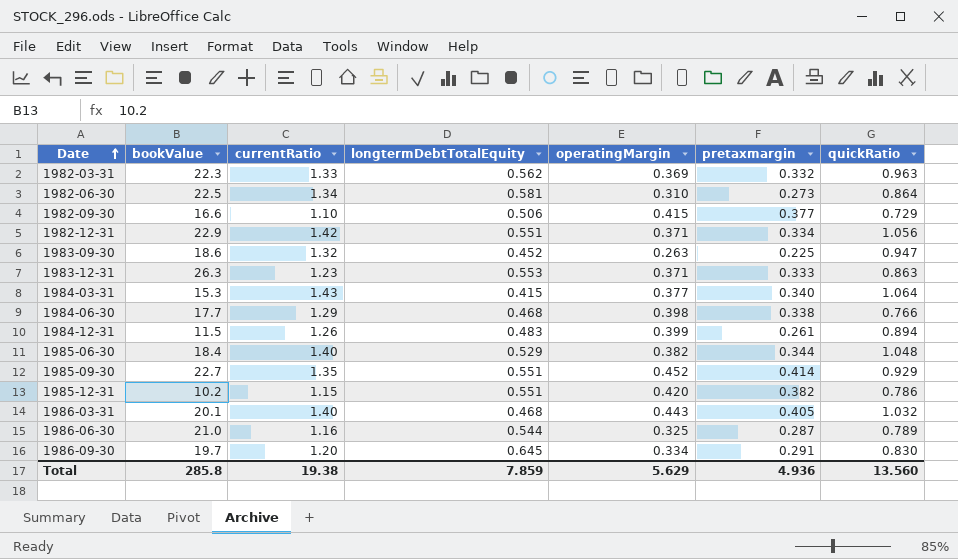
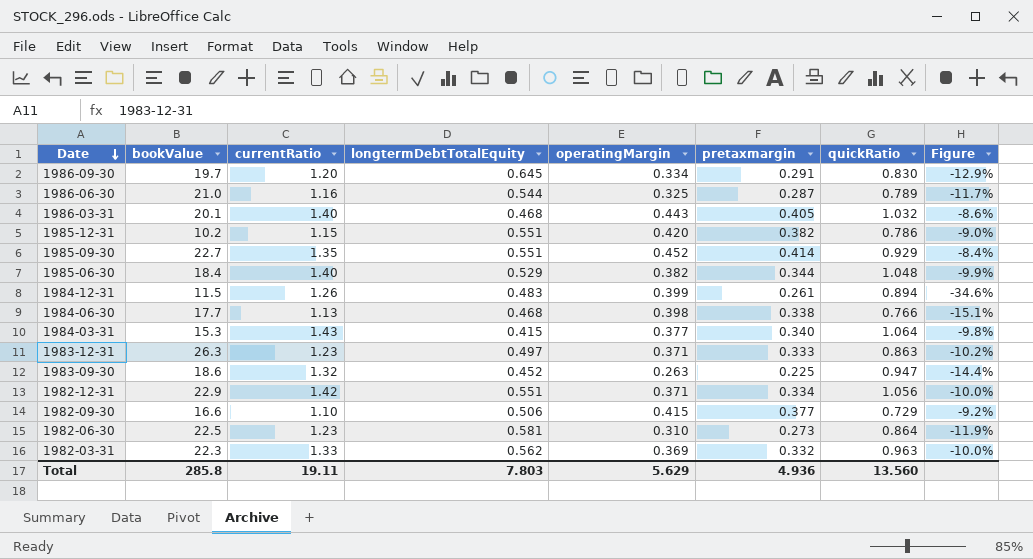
row order: Date ascending -> Date descending
column Figure | formula: none -> ([pretaxmargin] - [operatingMargin]) / [operatingMargin]
1984-06-30 | currentRatio: 1.29 -> 1.13
1983-12-31 | longtermDebtTotalEquity: 0.553 -> 0.497
1982-06-30 | currentRatio: 1.34 -> 1.23
Total | currentRatio: 19.38 -> 19.11
Total | longtermDebtTotalEquity: 7.859 -> 7.803

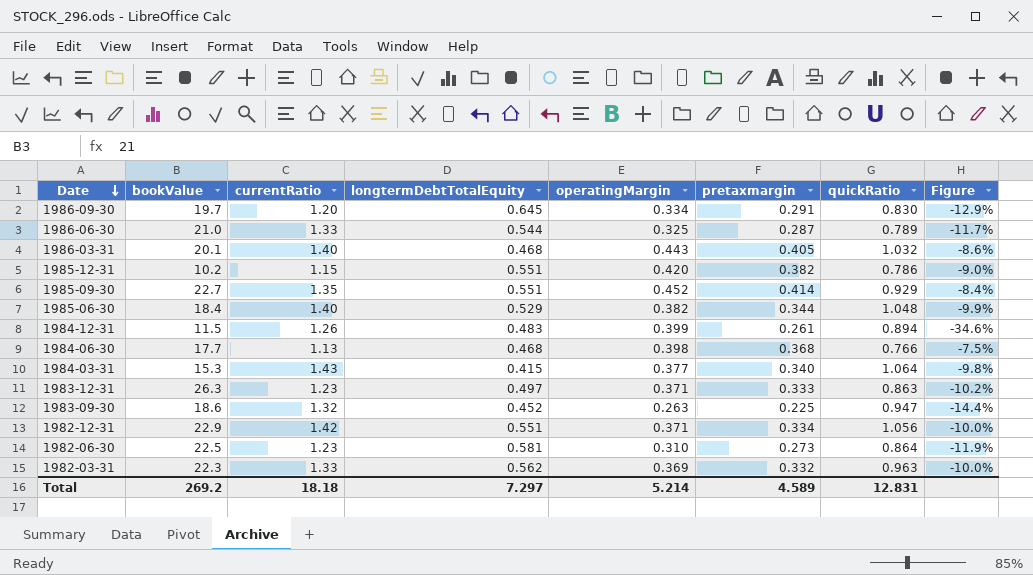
row 1982-09-30: 16.6 | 1.10 | 0.506 | 0.415 | 0.377 | 0.729 | -9.2% -> none
1986-06-30 | currentRatio: 1.16 -> 1.33
1984-06-30 | pretaxmargin: 0.338 -> 0.368
1984-06-30 | Figure: -15.1% -> -7.5%
Total | bookValue: 285.8 -> 269.2
Total | currentRatio: 19.11 -> 18.18
Total | longtermDebtTotalEquity: 7.803 -> 7.297
Total | operatingMargin: 5.629 -> 5.214
Total | pretaxmargin: 4.936 -> 4.589
Total | quickRatio: 13.560 -> 12.831

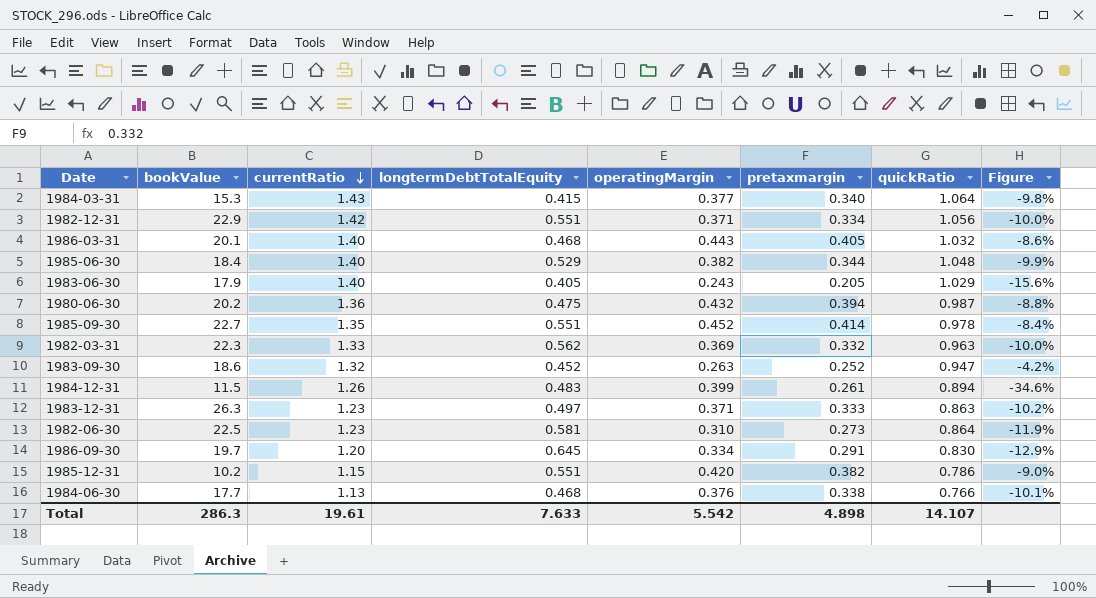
row order: Date descending -> currentRatio descending
row 1986-06-30: 21.0 | 1.33 | 0.544 | 0.325 | 0.287 | 0.789 | -11.7% -> none
row 1983-06-30: none -> 17.9 | 1.40 | 0.405 | 0.243 | 0.205 | 1.029 | -15.6%
row 1980-06-30: none -> 20.2 | 1.36 | 0.475 | 0.432 | 0.394 | 0.987 | -8.8%
1985-09-30 | quickRatio: 0.929 -> 0.978
1983-09-30 | pretaxmargin: 0.225 -> 0.252
1983-09-30 | Figure: -14.4% -> -4.2%
1984-06-30 | operatingMargin: 0.398 -> 0.376
1984-06-30 | pretaxmargin: 0.368 -> 0.338
1984-06-30 | Figure: -7.5% -> -10.1%
Total | bookValue: 269.2 -> 286.3
Total | currentRatio: 18.18 -> 19.61
Total | longtermDebtTotalEquity: 7.297 -> 7.633
Total | operatingMargin: 5.214 -> 5.542
Total | pretaxmargin: 4.589 -> 4.898
Total | quickRatio: 12.831 -> 14.107

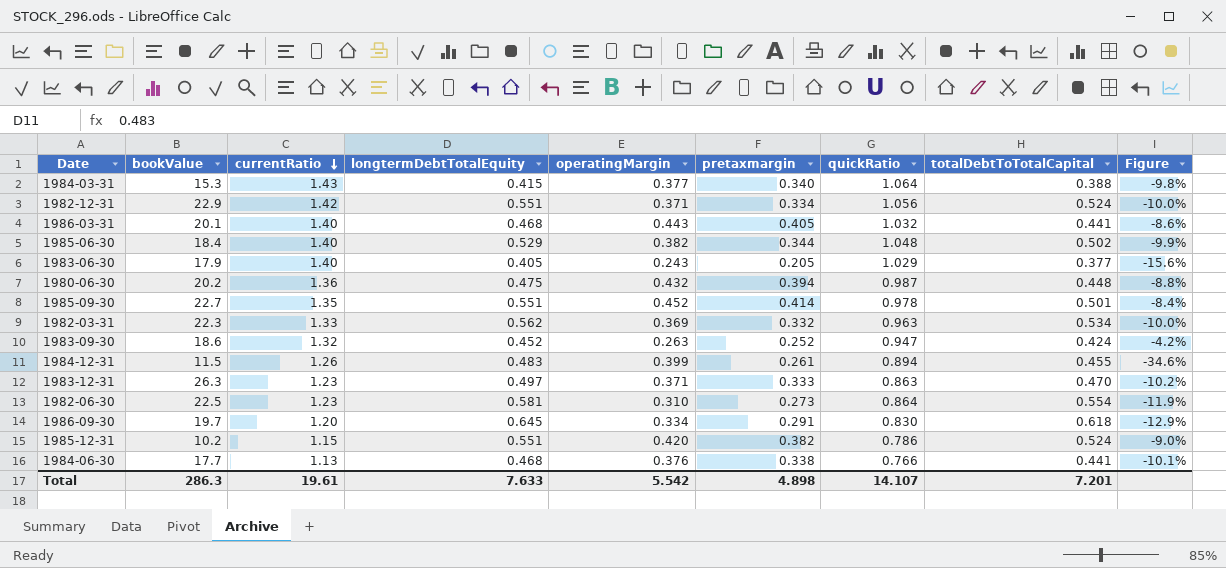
column totalDebtToTotalCapital | position: none -> 8

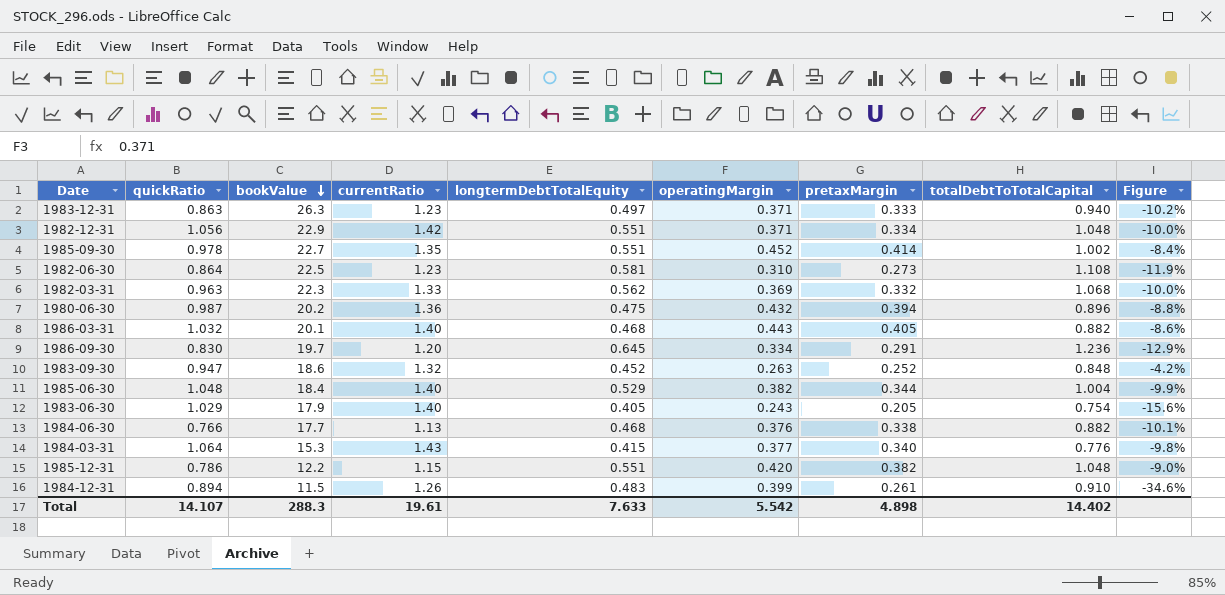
row order: currentRatio descending -> bookValue descending
column quickRatio | position: 7 -> 2
column name: pretaxmargin -> pretaxMargin
1983-12-31 | totalDebtToTotalCapital: 0.470 -> 0.940
1982-12-31 | totalDebtToTotalCapital: 0.524 -> 1.048
1985-09-30 | totalDebtToTotalCapital: 0.501 -> 1.002
1982-06-30 | totalDebtToTotalCapital: 0.554 -> 1.108
1982-03-31 | totalDebtToTotalCapital: 0.534 -> 1.068
1980-06-30 | totalDebtToTotalCapital: 0.448 -> 0.896
1986-03-31 | totalDebtToTotalCapital: 0.441 -> 0.882
1986-09-30 | totalDebtToTotalCapital: 0.618 -> 1.236
1983-09-30 | totalDebtToTotalCapital: 0.424 -> 0.848
1985-06-30 | totalDebtToTotalCapital: 0.502 -> 1.004
1983-06-30 | totalDebtToTotalCapital: 0.377 -> 0.754
1984-06-30 | totalDebtToTotalCapital: 0.441 -> 0.882
1984-03-31 | totalDebtToTotalCapital: 0.388 -> 0.776
1985-12-31 | bookValue: 10.2 -> 12.2
1985-12-31 | totalDebtToTotalCapital: 0.524 -> 1.048
1984-12-31 | totalDebtToTotalCapital: 0.455 -> 0.910
Total | bookValue: 286.3 -> 288.3
Total | totalDebtToTotalCapital: 7.201 -> 14.402

